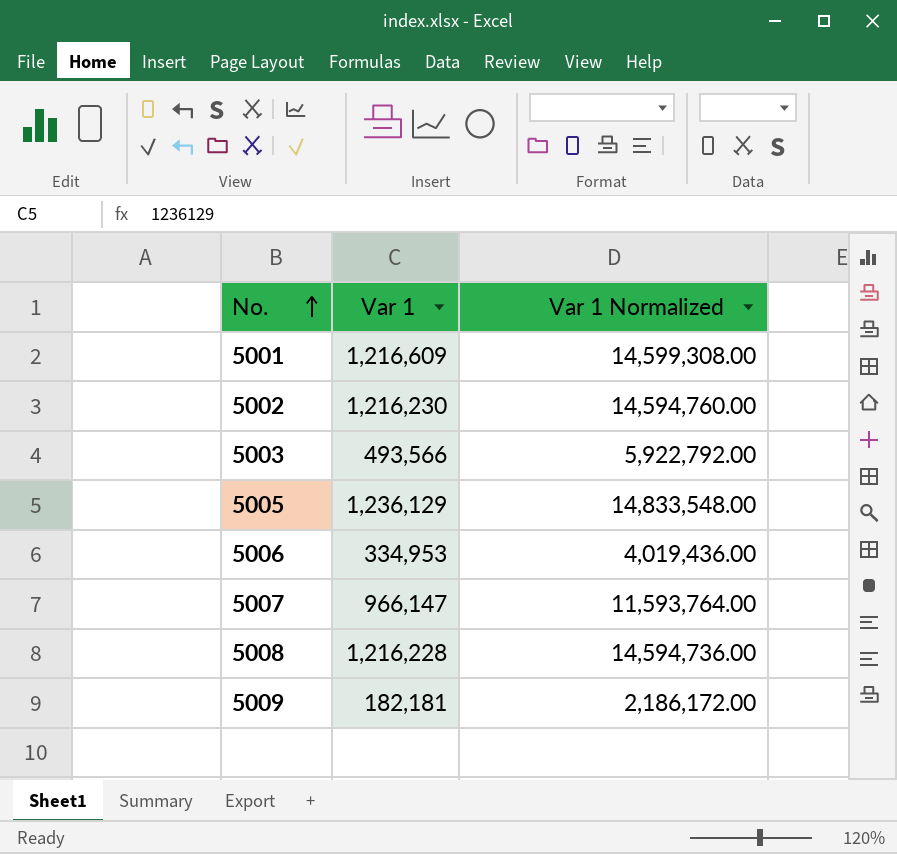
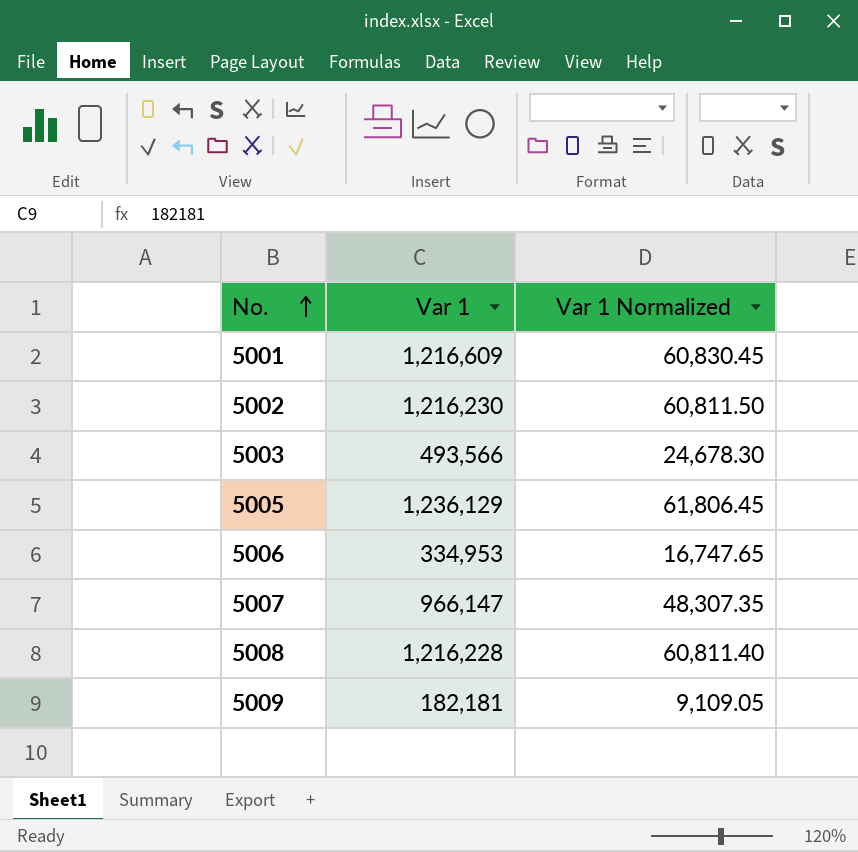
column Var 1 Normalized | formula: [Var 1] * 12 -> [Var 1] * 0.05

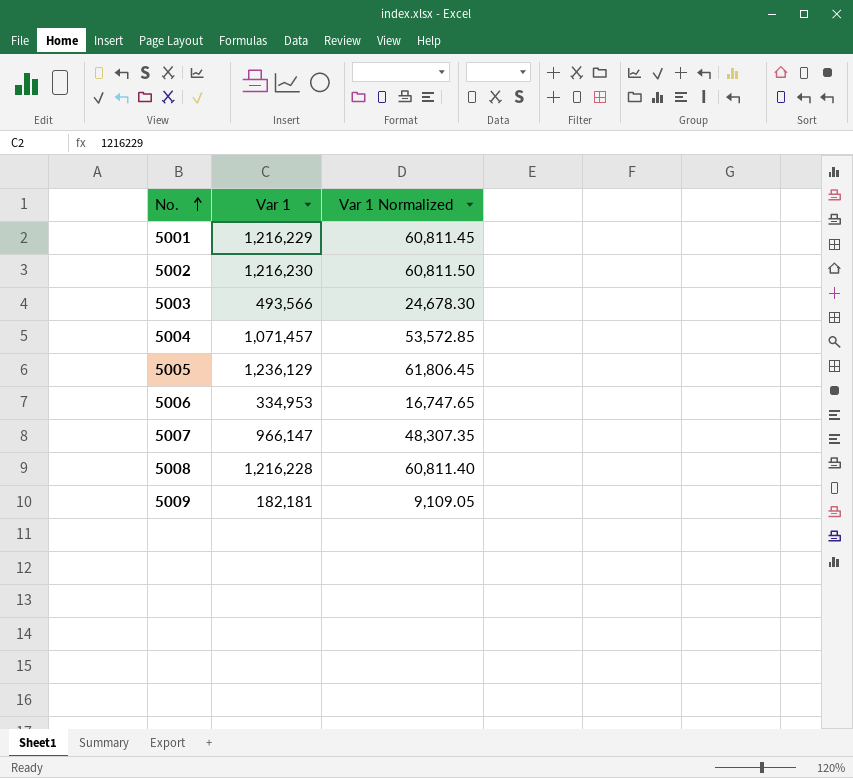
5001 | Var 1: 1,216,609 -> 1,216,229
5001 | Var 1 Normalized: 60,830.45 -> 60,811.45
row 5004: none -> 1,071,457 | 53,572.85

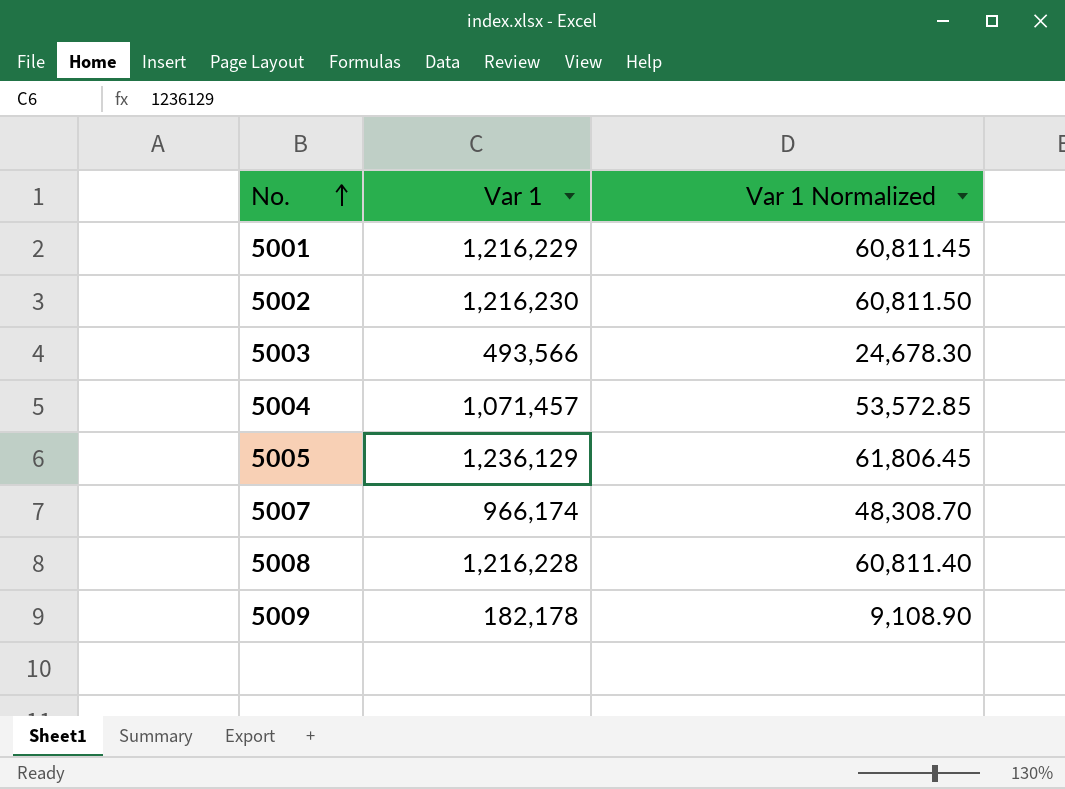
row 5006: 334,953 | 16,747.65 -> none
5007 | Var 1: 966,147 -> 966,174
5007 | Var 1 Normalized: 48,307.35 -> 48,308.70
5009 | Var 1: 182,181 -> 182,178
5009 | Var 1 Normalized: 9,109.05 -> 9,108.90

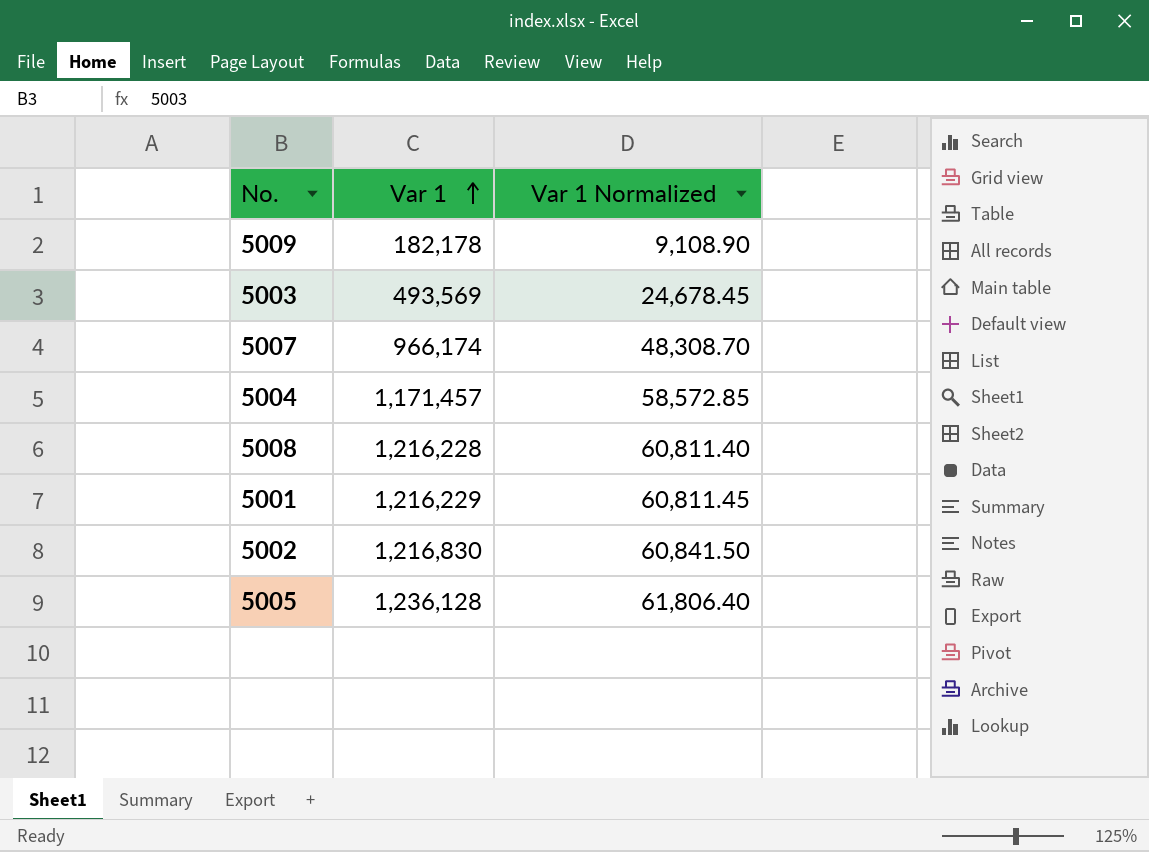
row order: No. ascending -> Var 1 ascending
5003 | Var 1: 493,566 -> 493,569
5003 | Var 1 Normalized: 24,678.30 -> 24,678.45
5004 | Var 1: 1,071,457 -> 1,171,457
5004 | Var 1 Normalized: 53,572.85 -> 58,572.85
5002 | Var 1: 1,216,230 -> 1,216,830
5002 | Var 1 Normalized: 60,811.50 -> 60,841.50
5005 | Var 1: 1,236,129 -> 1,236,128
5005 | Var 1 Normalized: 61,806.45 -> 61,806.40

